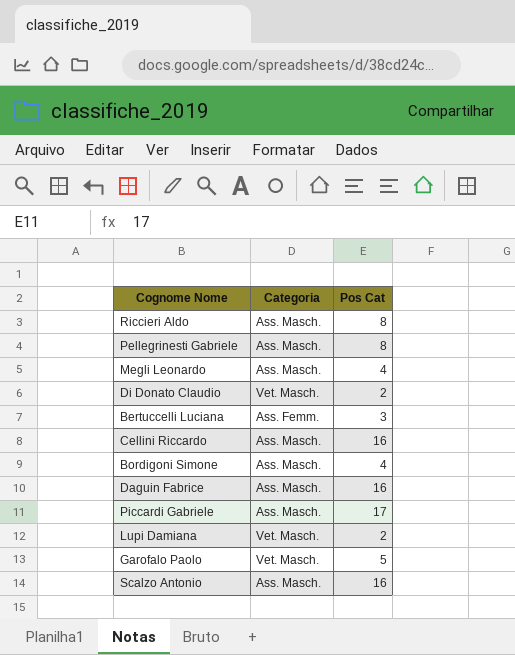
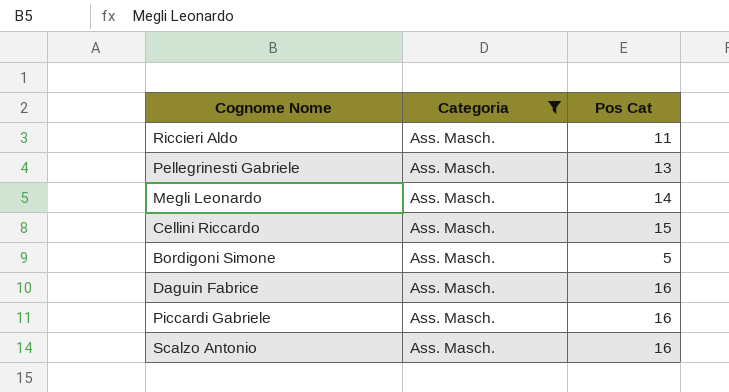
filter: none -> Categoria = Ass. Masch.
Riccieri Aldo | Pos Cat: 8 -> 11
Pellegrinesti Gabriele | Pos Cat: 8 -> 13
Megli Leonardo | Pos Cat: 4 -> 14
Cellini Riccardo | Pos Cat: 16 -> 15
Bordigoni Simone | Pos Cat: 4 -> 5
Piccardi Gabriele | Pos Cat: 17 -> 16

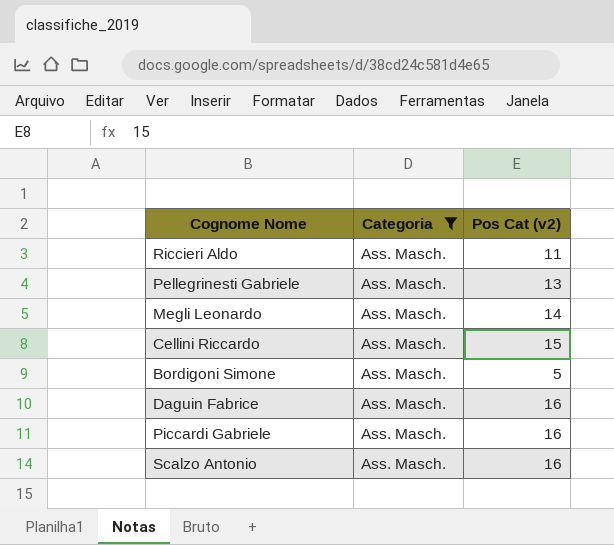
column name: Pos Cat -> Pos Cat (v2)

